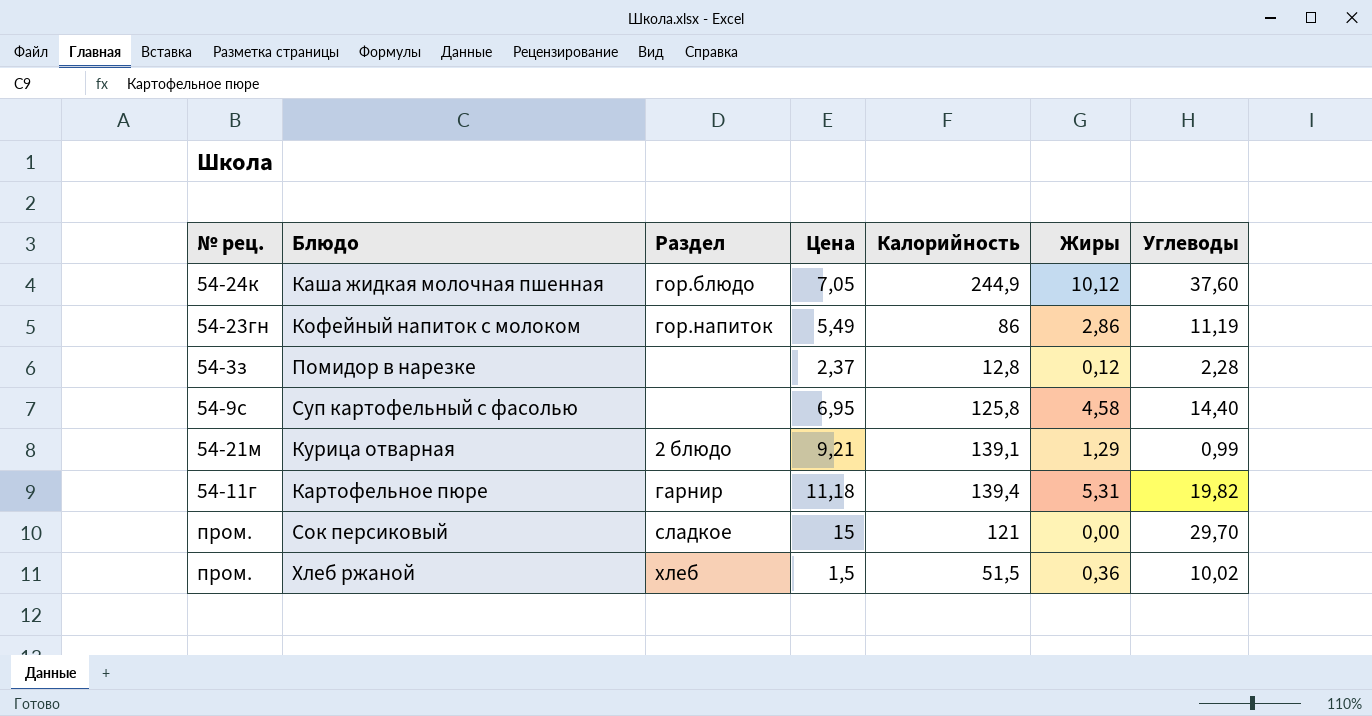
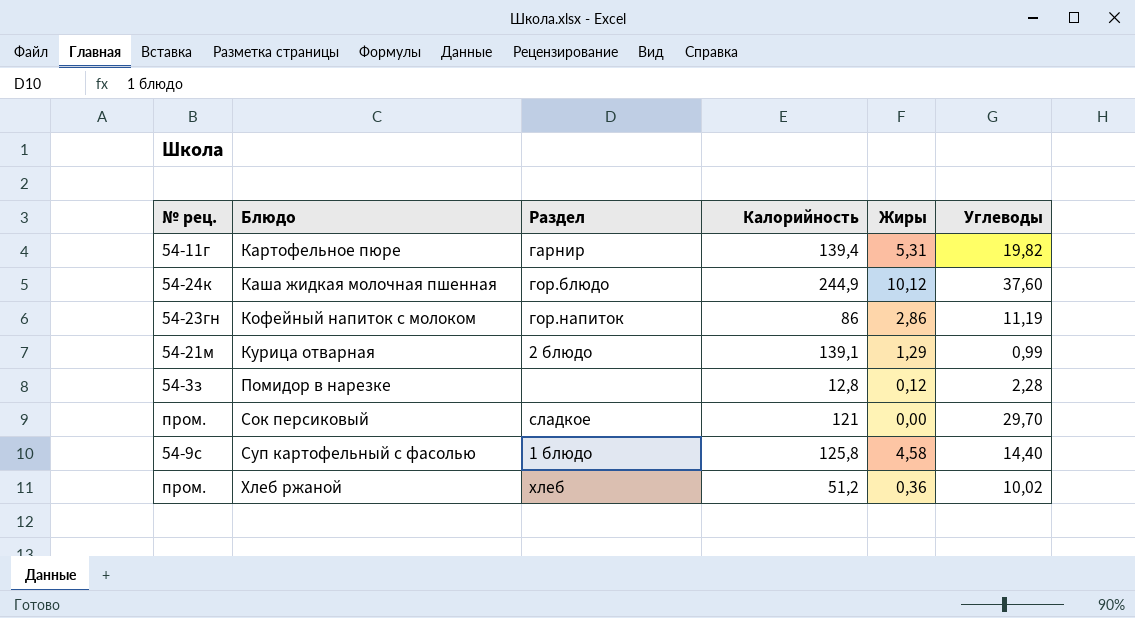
row order: none -> Блюдо ascending
column Цена | position: 4 -> none
Суп картофельный с фасолью | Раздел: none -> 1 блюдо
Хлеб ржаной | Калорийность: 51,5 -> 51,2

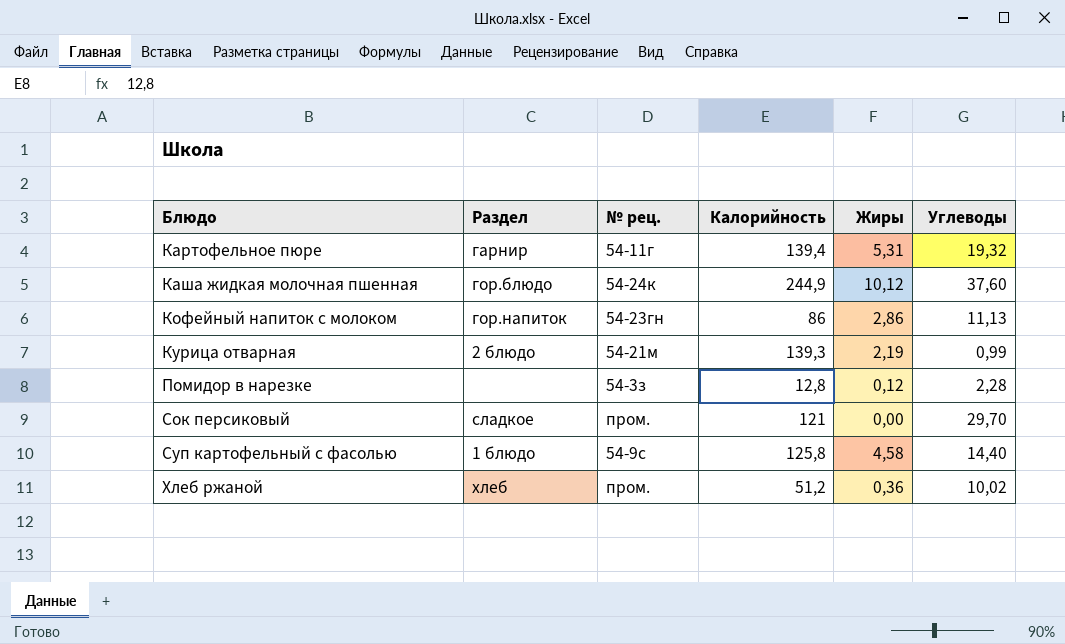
column № рец. | position: 1 -> 3
Картофельное пюре | Углеводы: 19,82 -> 19,32
Кофейный напиток с молоком | Углеводы: 11,19 -> 11,13
Курица отварная | Калорийность: 139,1 -> 139,3
Курица отварная | Жиры: 1,29 -> 2,19

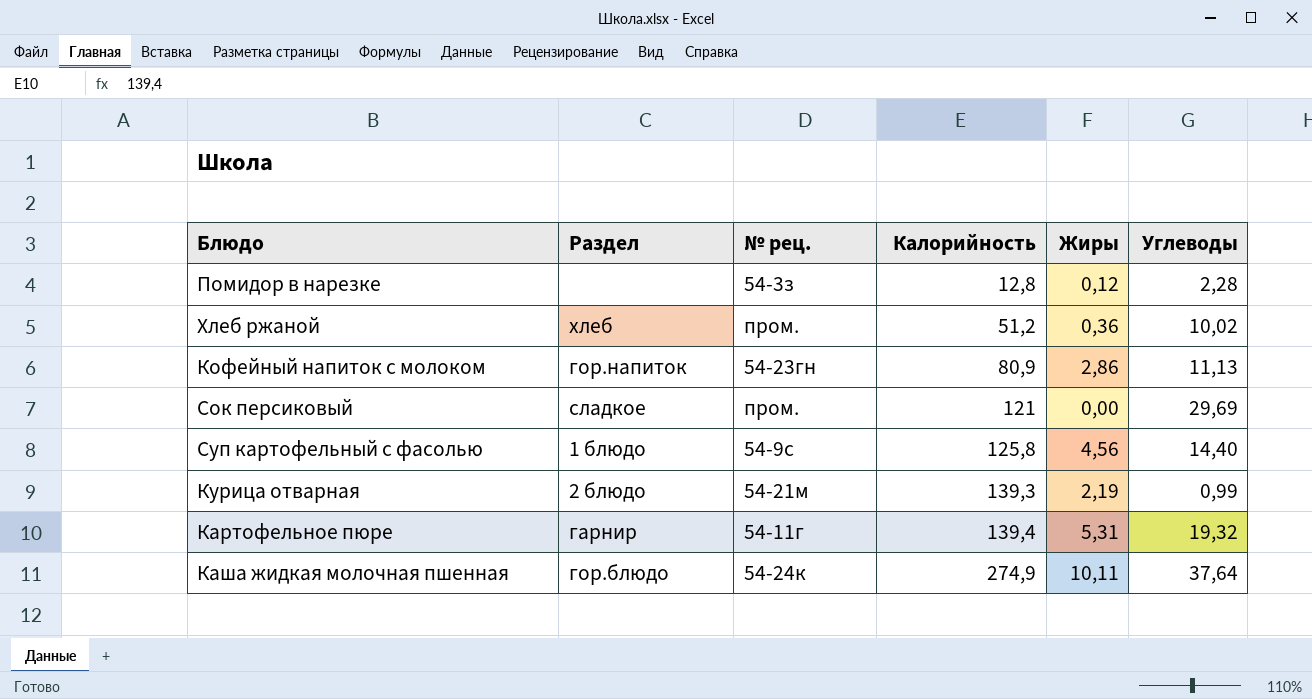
row order: Блюдо ascending -> Калорийность ascending
Кофейный напиток с молоком | Калорийность: 86 -> 80,9
Сок персиковый | Углеводы: 29,70 -> 29,69
Суп картофельный с фасолью | Жиры: 4,58 -> 4,56
Каша жидкая молочная пшенная | Калорийность: 244,9 -> 274,9
Каша жидкая молочная пшенная | Жиры: 10,12 -> 10,11
Каша жидкая молочная пшенная | Углеводы: 37,60 -> 37,64

